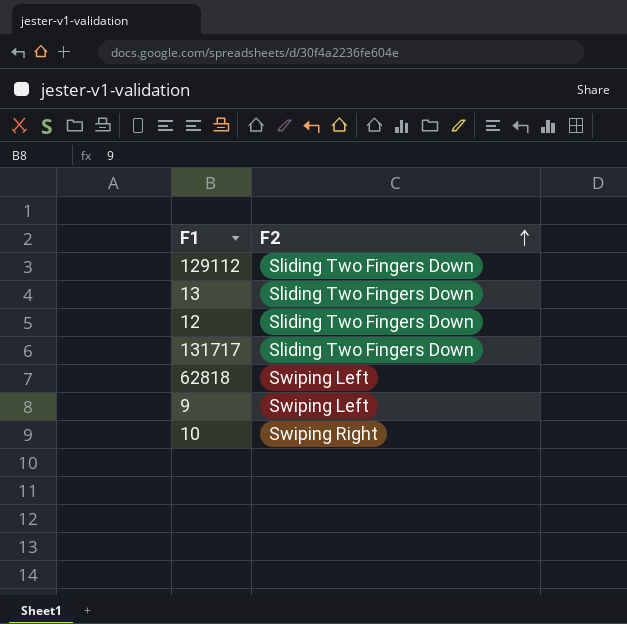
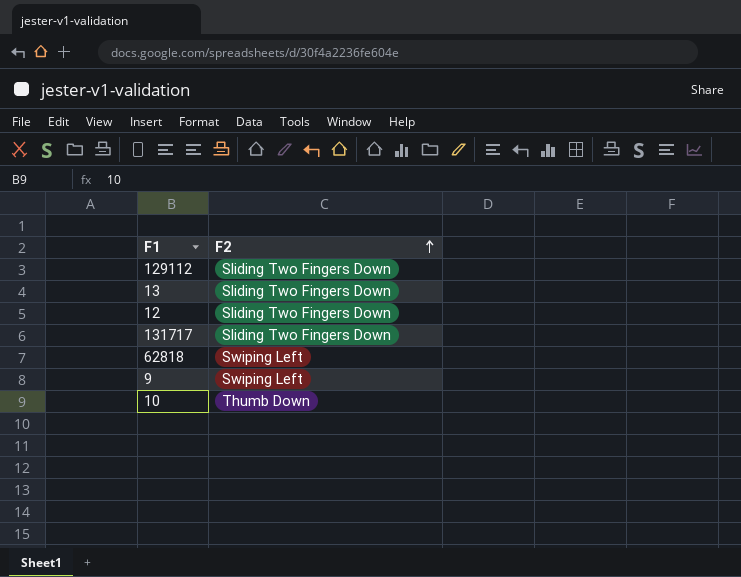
10 | F2: Swiping Right -> Thumb Down

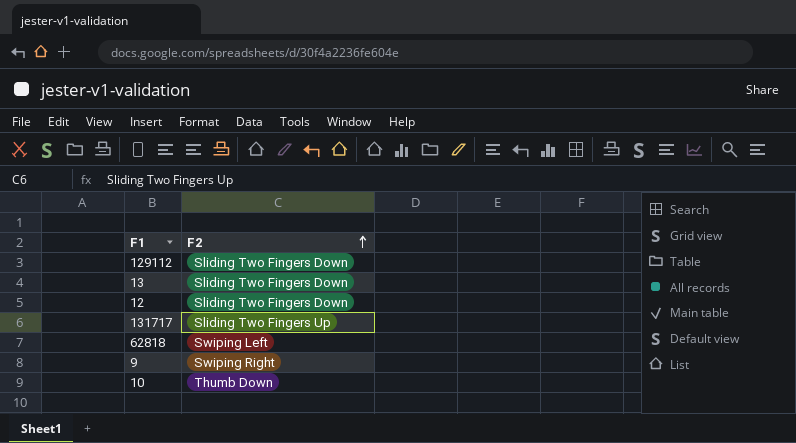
131717 | F2: Sliding Two Fingers Down -> Sliding Two Fingers Up
9 | F2: Swiping Left -> Swiping Right

